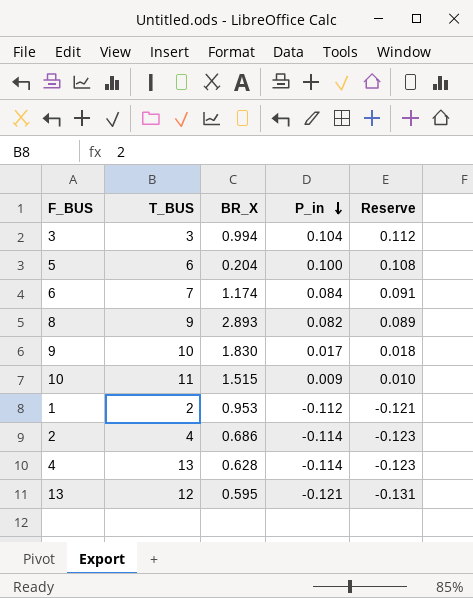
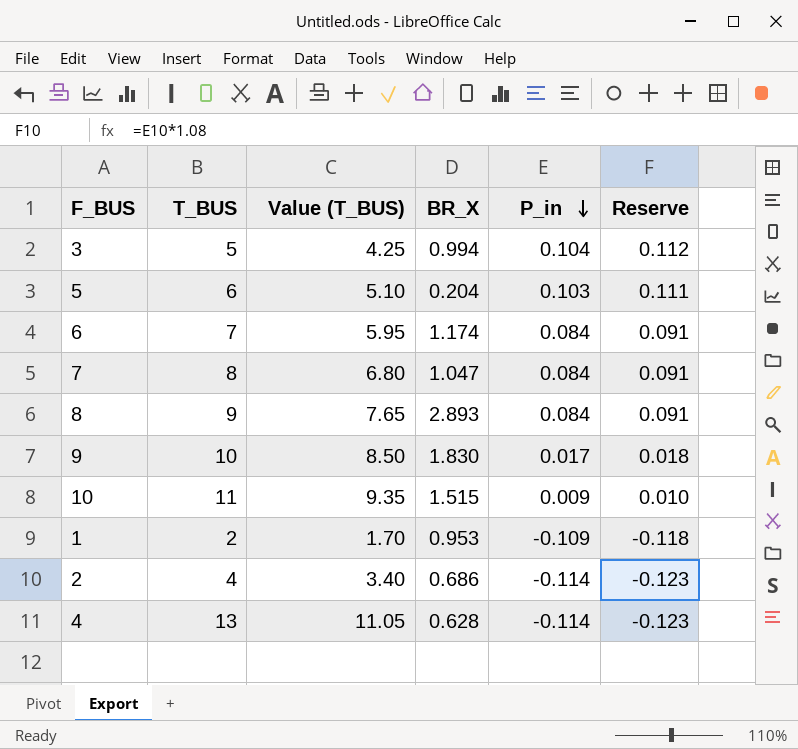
column Value (T_BUS) | formula: none -> [T_BUS] * 0.85
row 13: 12 | 0.595 | -0.121 | -0.131 -> none
3 | T_BUS: 3 -> 5
5 | P_in: 0.100 -> 0.103
5 | Reserve: 0.108 -> 0.111
row 7: none -> 8 | 6.80 | 1.047 | 0.084 | 0.091
8 | P_in: 0.082 -> 0.084
8 | Reserve: 0.089 -> 0.091
1 | P_in: -0.112 -> -0.109
1 | Reserve: -0.121 -> -0.118

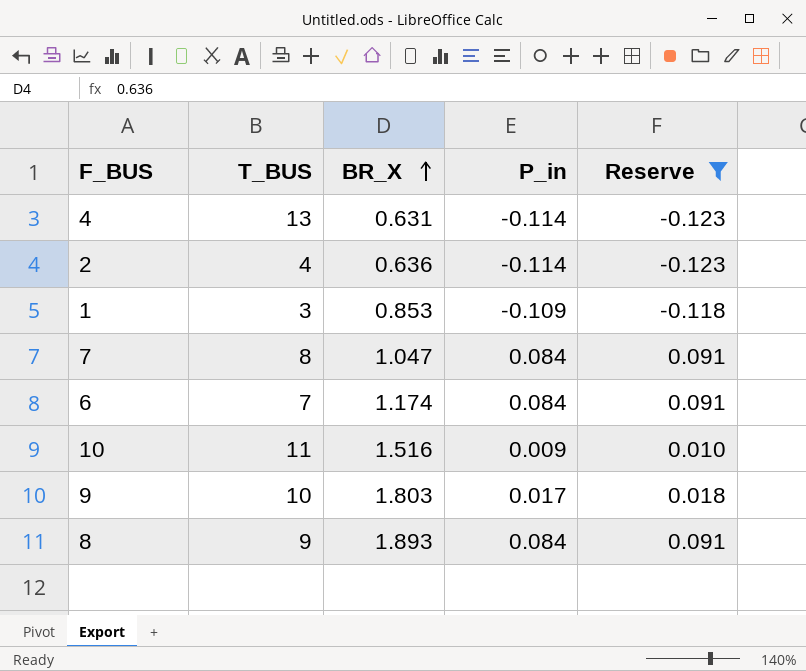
filter: none -> Reserve <= 0.091
row order: P_in descending -> BR_X ascending
column Value (T_BUS) | formula: [T_BUS] * 0.85 -> none
4 | BR_X: 0.628 -> 0.631
2 | BR_X: 0.686 -> 0.636
1 | T_BUS: 2 -> 3
1 | BR_X: 0.953 -> 0.853
10 | BR_X: 1.515 -> 1.516
9 | BR_X: 1.830 -> 1.803
8 | BR_X: 2.893 -> 1.893

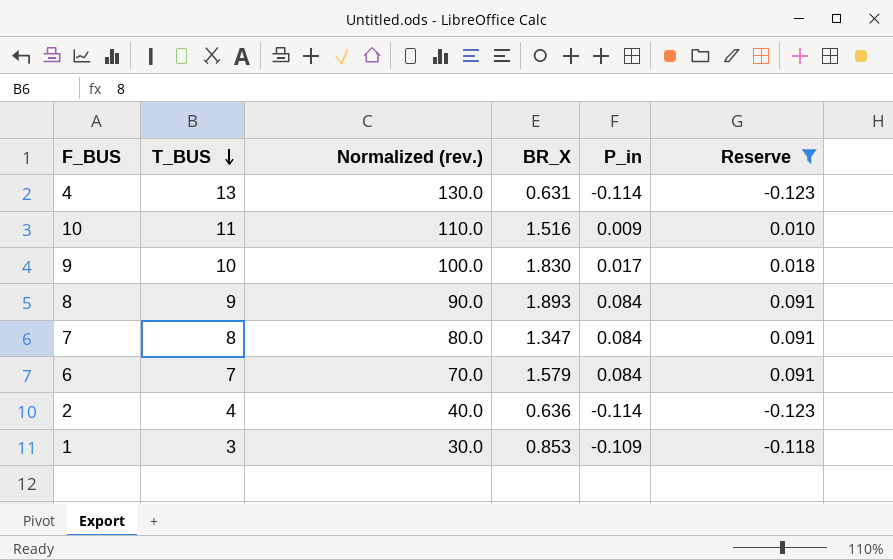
row order: BR_X ascending -> T_BUS descending
column Normalized (rev.) | formula: none -> [T_BUS] * 10
9 | BR_X: 1.803 -> 1.830
7 | BR_X: 1.047 -> 1.347
6 | BR_X: 1.174 -> 1.579

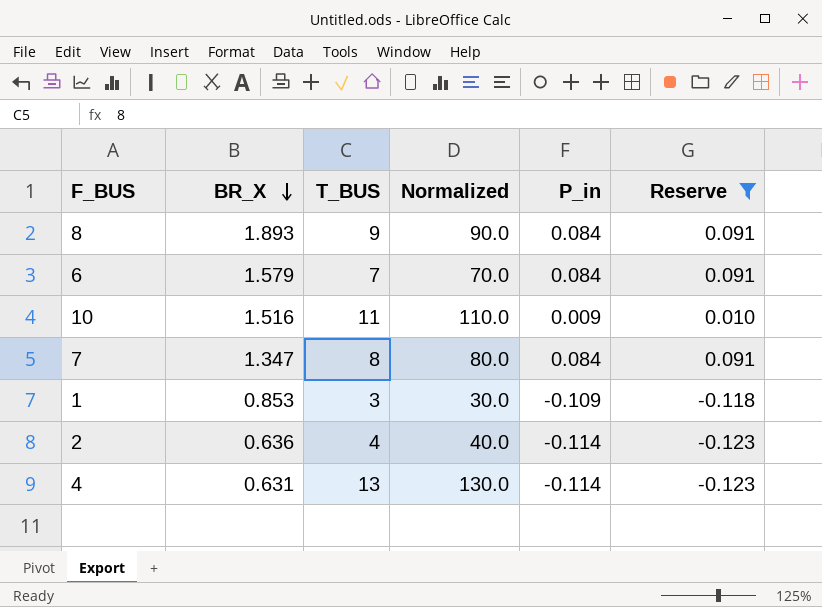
row order: T_BUS descending -> BR_X descending
column BR_X | position: 4 -> 2
column name: Normalized (rev.) -> Normalized
row 9: 10 | 100.0 | 1.830 | 0.017 | 0.018 -> none

